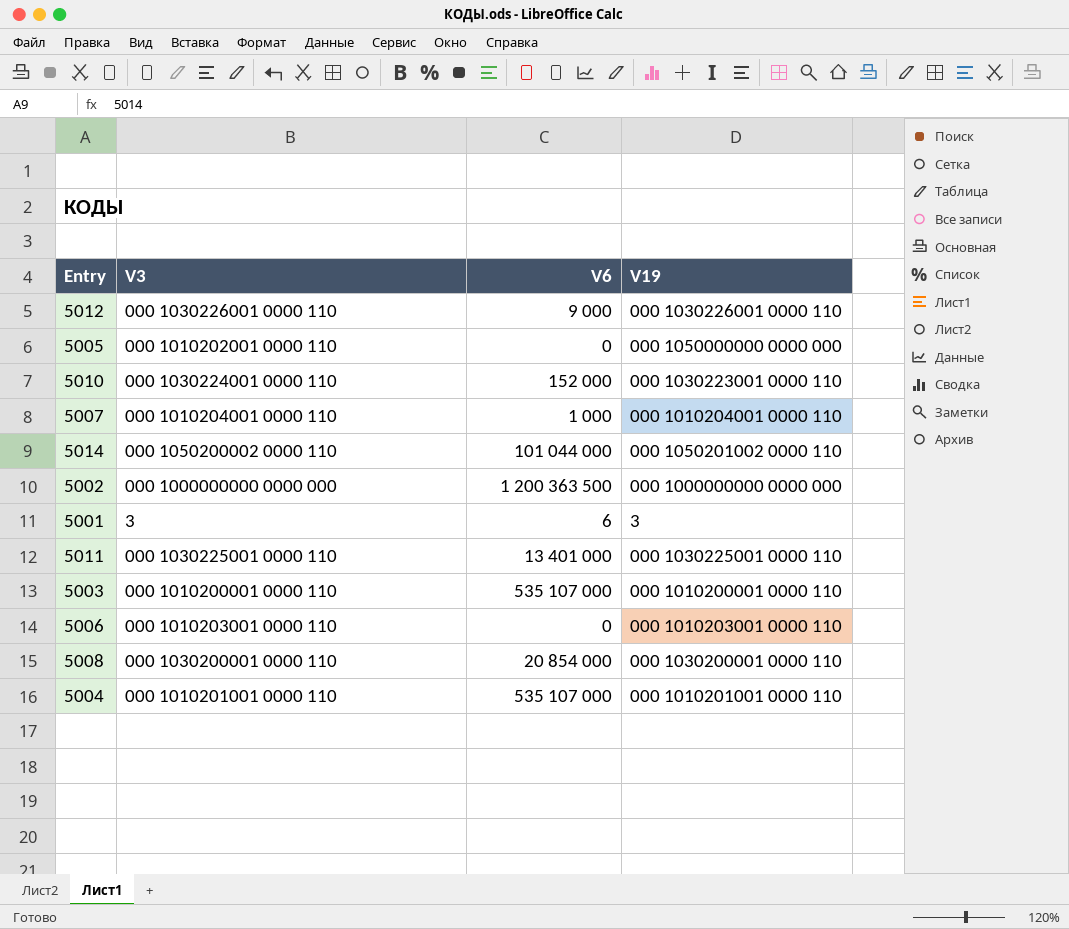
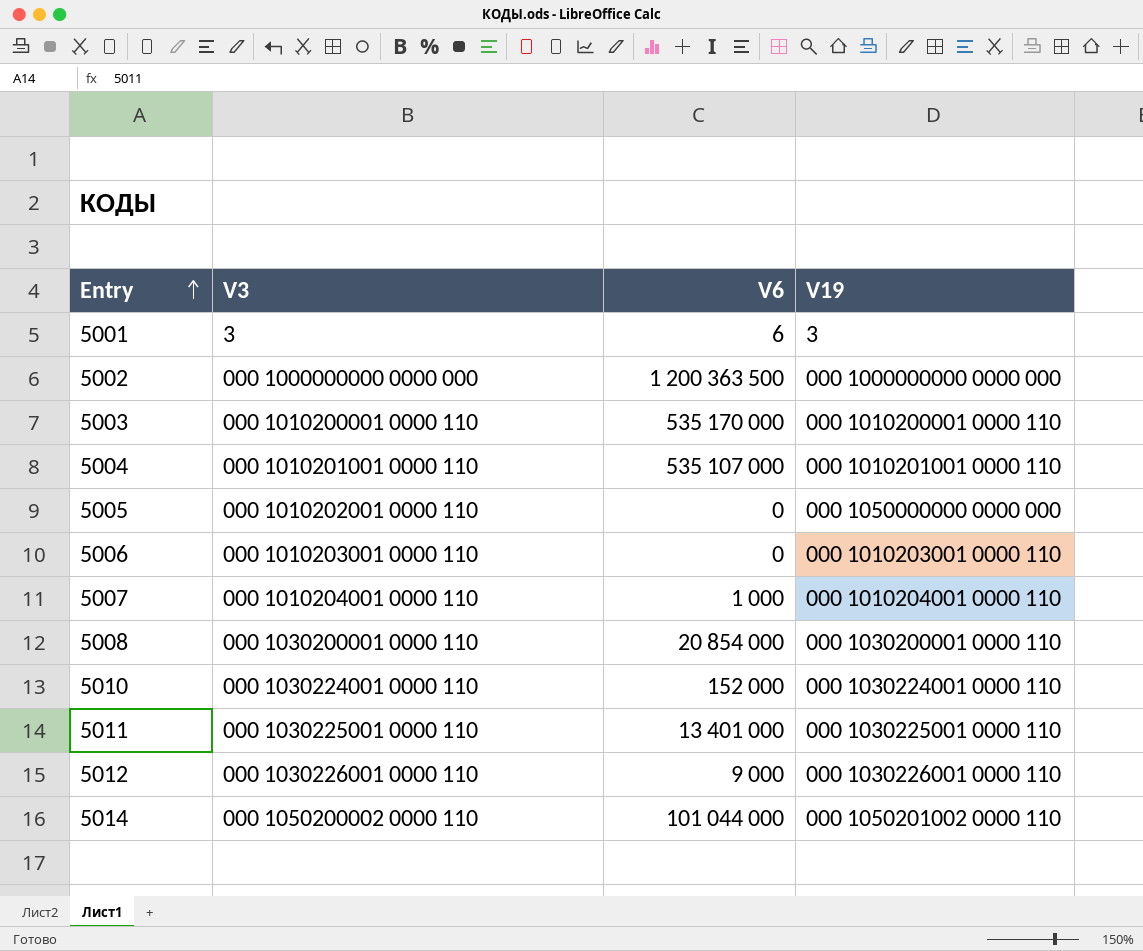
row order: none -> Entry ascending
5003 | V6: 535 107 000 -> 535 170 000
5010 | V19: 000 1030223001 0000 110 -> 000 1030224001 0000 110

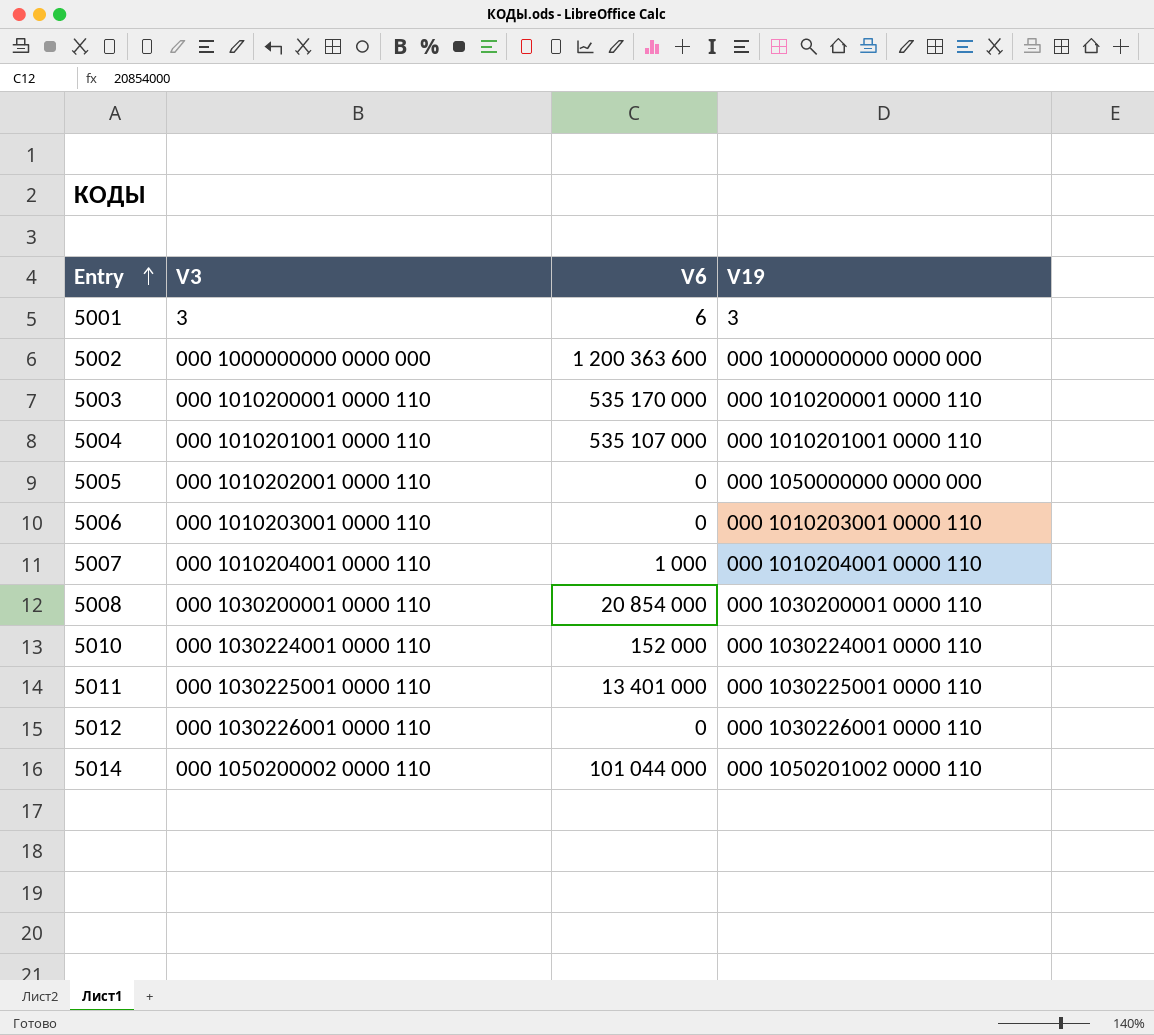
5002 | V6: 1 200 363 500 -> 1 200 363 600
5012 | V6: 9 000 -> 0

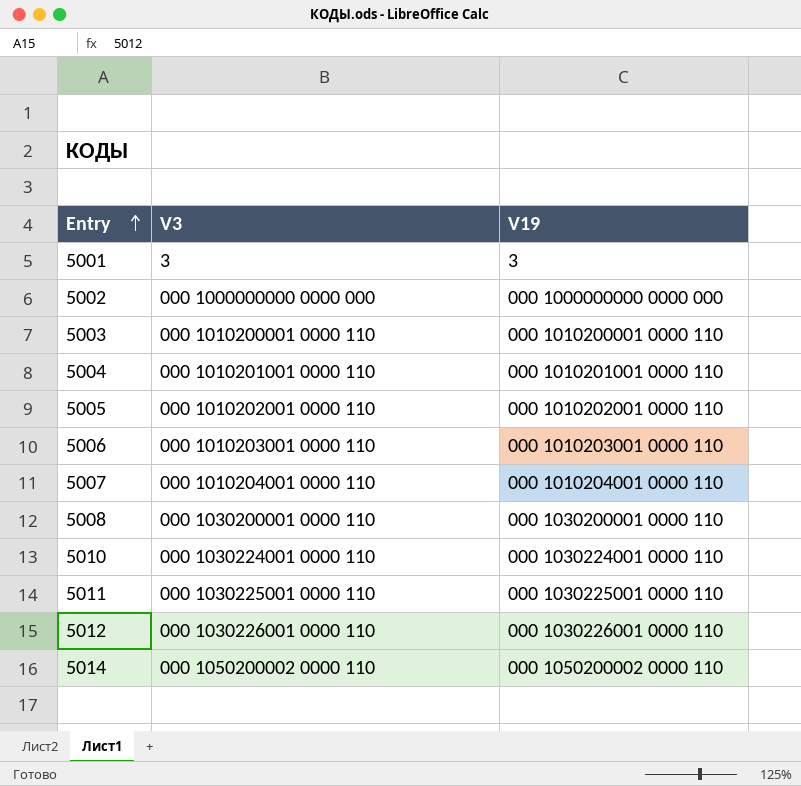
column V6 | position: 3 -> none
5005 | V19: 000 1050000000 0000 000 -> 000 1010202001 0000 110
5014 | V19: 000 1050201002 0000 110 -> 000 1050200002 0000 110

